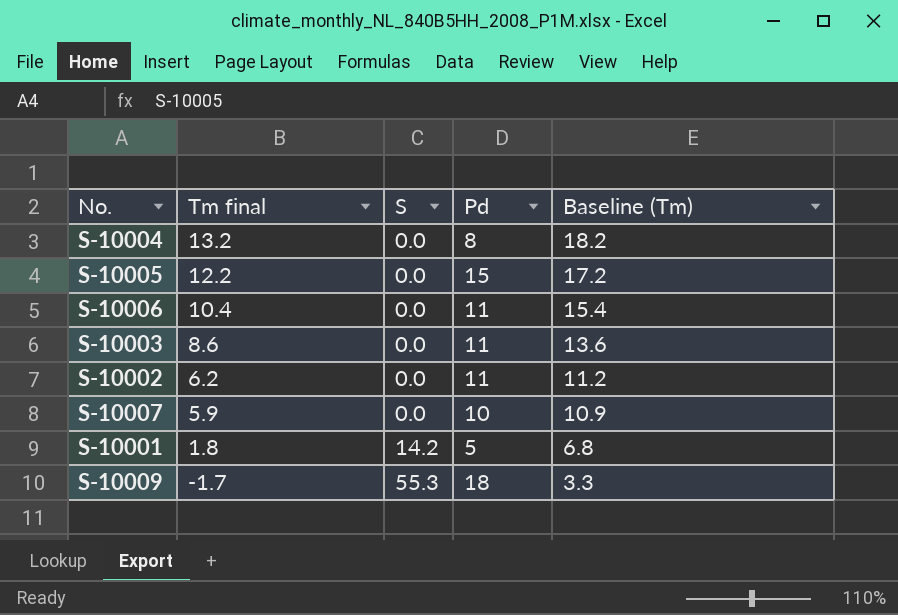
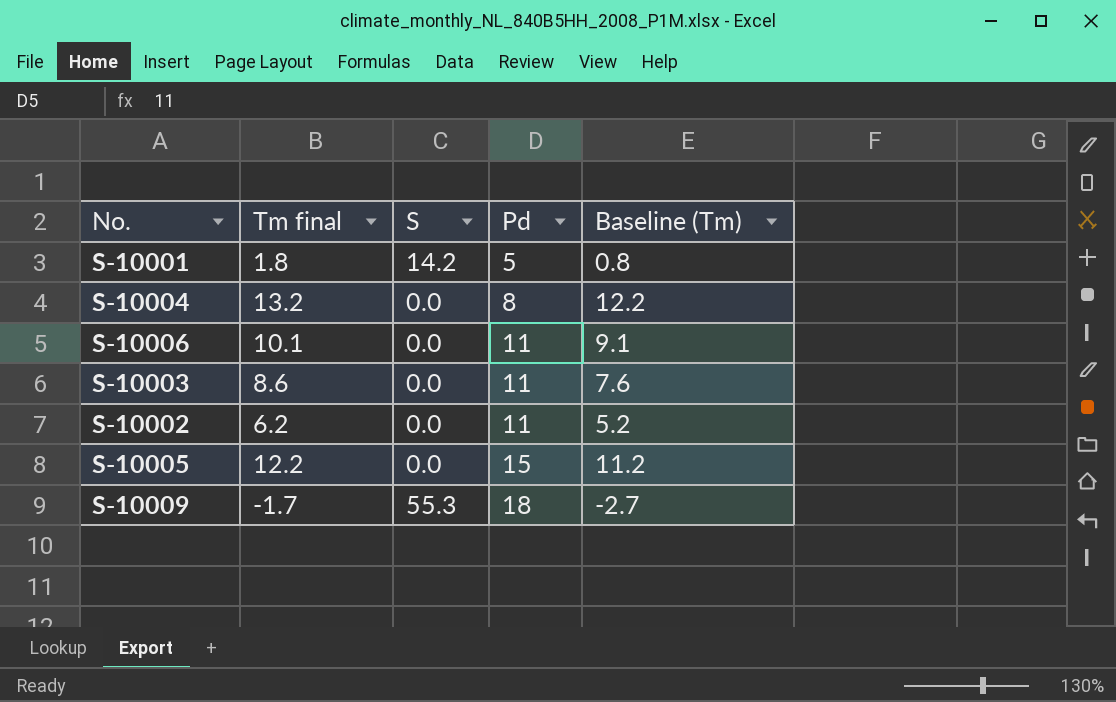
row order: Tm final descending -> Pd ascending
column Baseline (Tm) | formula: [Tm final] + 5 -> [Tm final] - 1
row S-10007: 5.9 | 0.0 | 10 | 10.9 -> none
S-10006 | Tm final: 10.4 -> 10.1

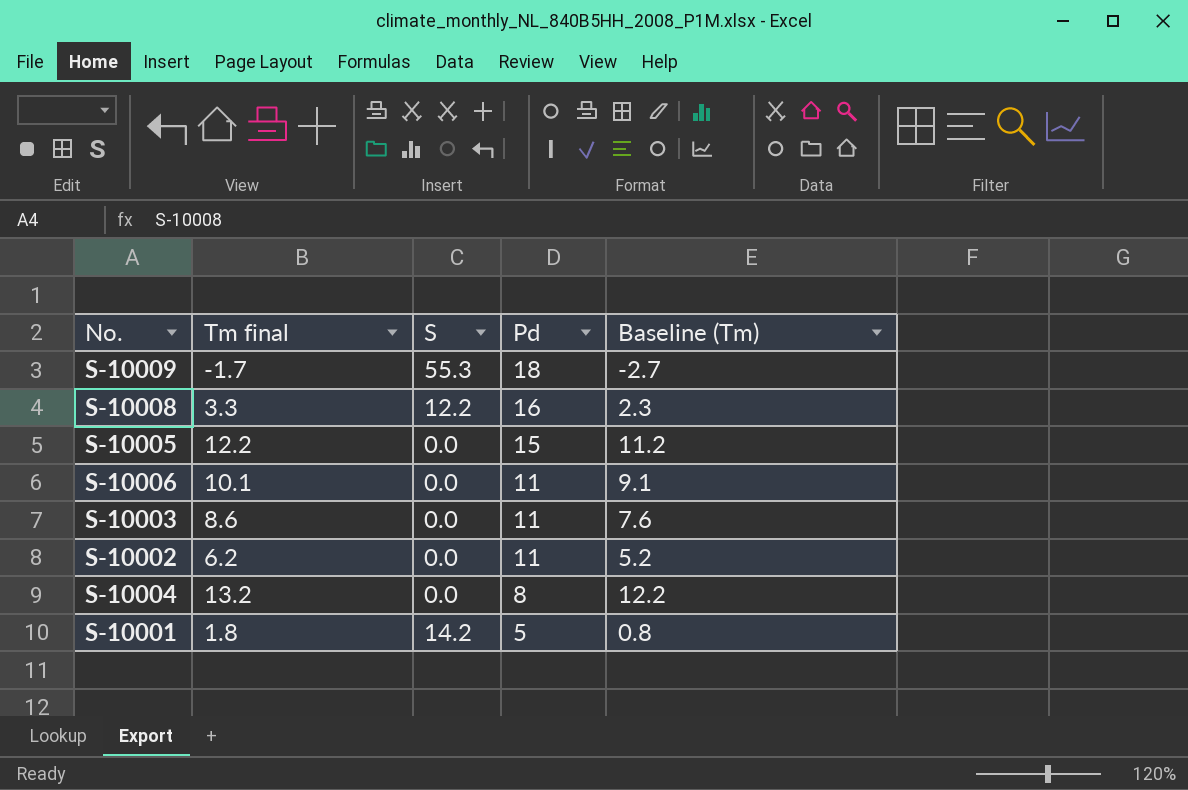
row order: Pd ascending -> Pd descending
row S-10008: none -> 3.3 | 12.2 | 16 | 2.3

